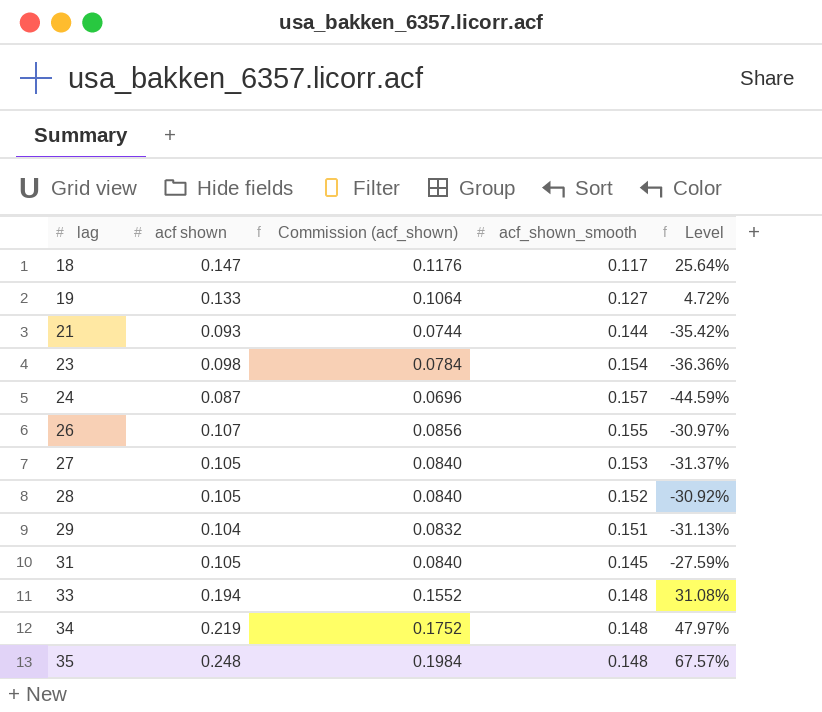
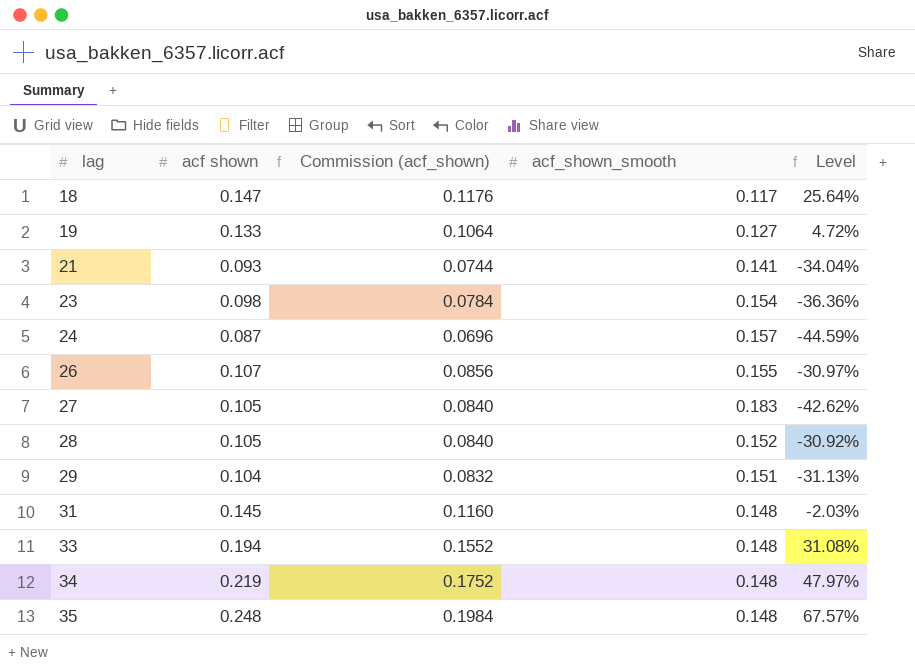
21 | acf_shown_smooth: 0.144 -> 0.141
21 | Level: -35.42% -> -34.04%
27 | acf_shown_smooth: 0.153 -> 0.183
27 | Level: -31.37% -> -42.62%
31 | acf shown: 0.105 -> 0.145
31 | Commission (acf_shown): 0.0840 -> 0.1160
31 | acf_shown_smooth: 0.145 -> 0.148
31 | Level: -27.59% -> -2.03%

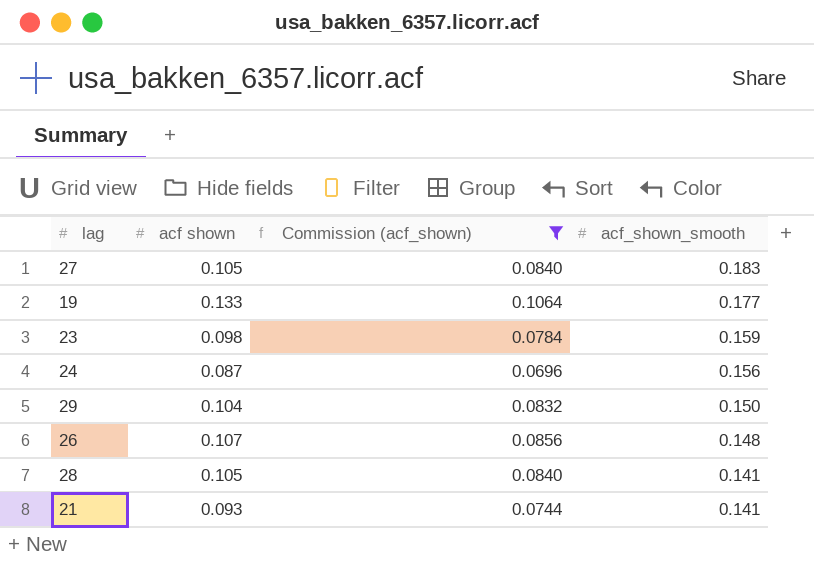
filter: none -> Commission (acf_shown) <= 0.1064
row order: lag ascending -> acf_shown_smooth descending
column Level | formula: ([acf shown] - [acf_shown_smooth]) / [acf_shown_smooth] -> none
19 | acf_shown_smooth: 0.127 -> 0.177
23 | acf_shown_smooth: 0.154 -> 0.159
24 | acf_shown_smooth: 0.157 -> 0.156
29 | acf_shown_smooth: 0.151 -> 0.150
26 | acf_shown_smooth: 0.155 -> 0.148
28 | acf_shown_smooth: 0.152 -> 0.141

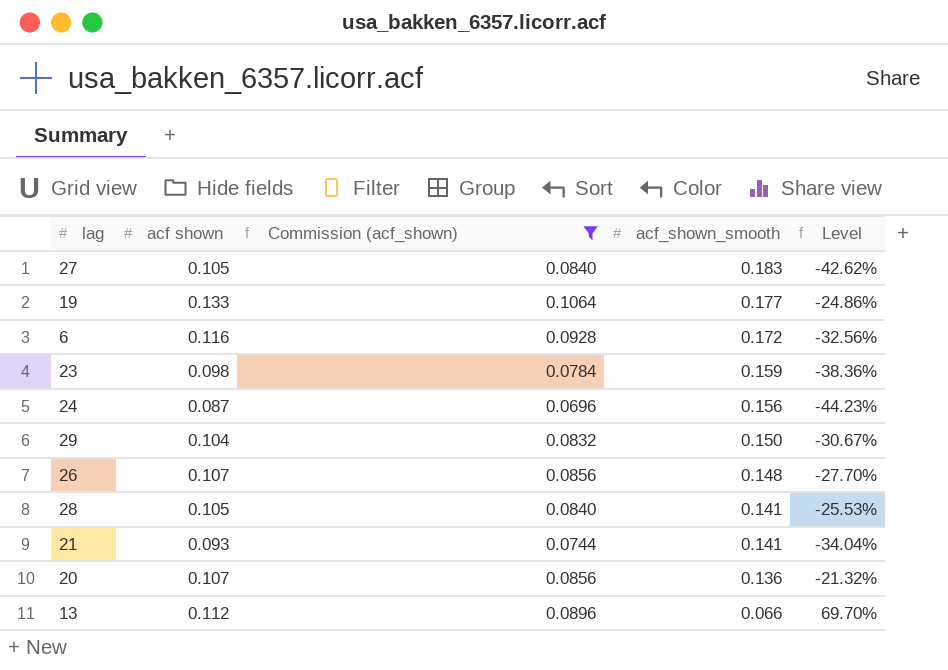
column Level | formula: none -> ([acf shown] - [acf_shown_smooth]) / [acf_shown_smooth]
row 6: none -> 0.116 | 0.0928 | 0.172 | -32.56%
row 20: none -> 0.107 | 0.0856 | 0.136 | -21.32%
row 13: none -> 0.112 | 0.0896 | 0.066 | 69.70%

